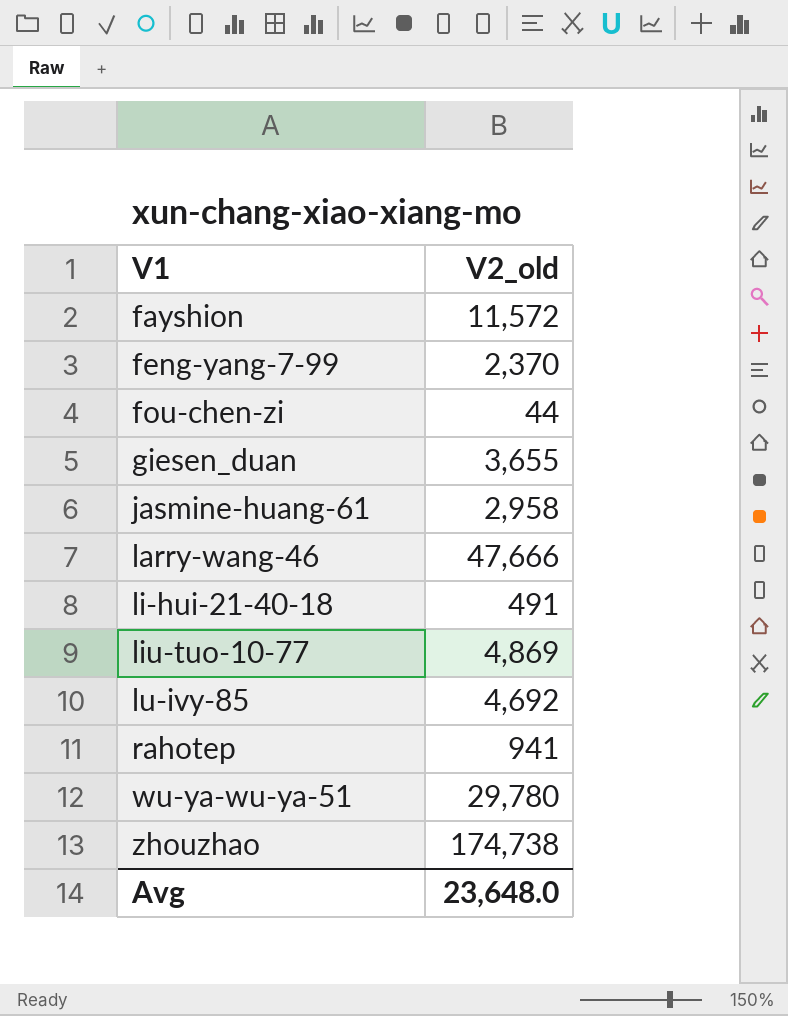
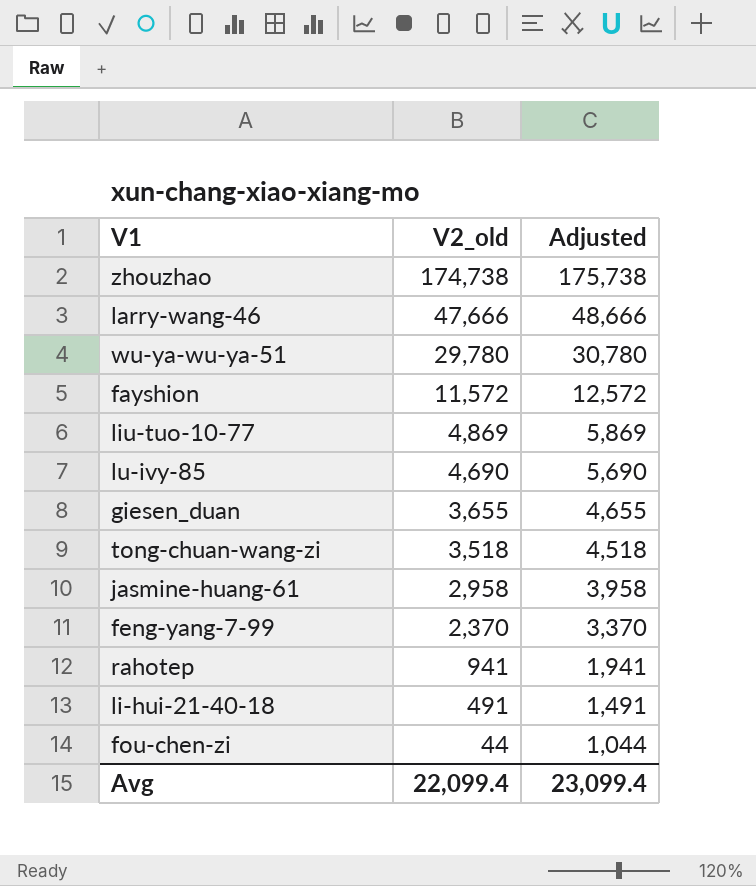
row order: V1 ascending -> V2_old descending
column Adjusted | formula: none -> [V2_old] + 1000
lu-ivy-85 | V2_old: 4,692 -> 4,690
row tong-chuan-wang-zi: none -> 3,518 | 4,518
Avg | V2_old: 23,648.0 -> 22,099.4

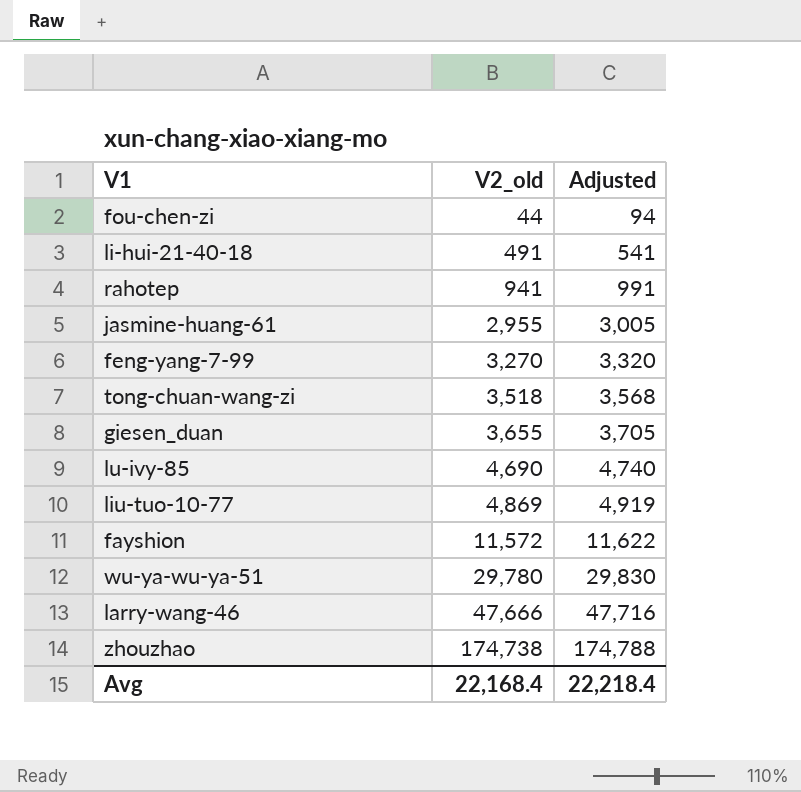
row order: V2_old descending -> V2_old ascending
column Adjusted | formula: [V2_old] + 1000 -> [V2_old] + 50
jasmine-huang-61 | V2_old: 2,958 -> 2,955
feng-yang-7-99 | V2_old: 2,370 -> 3,270
Avg | V2_old: 22,099.4 -> 22,168.4
Avg | Adjusted: 23,099.4 -> 22,218.4

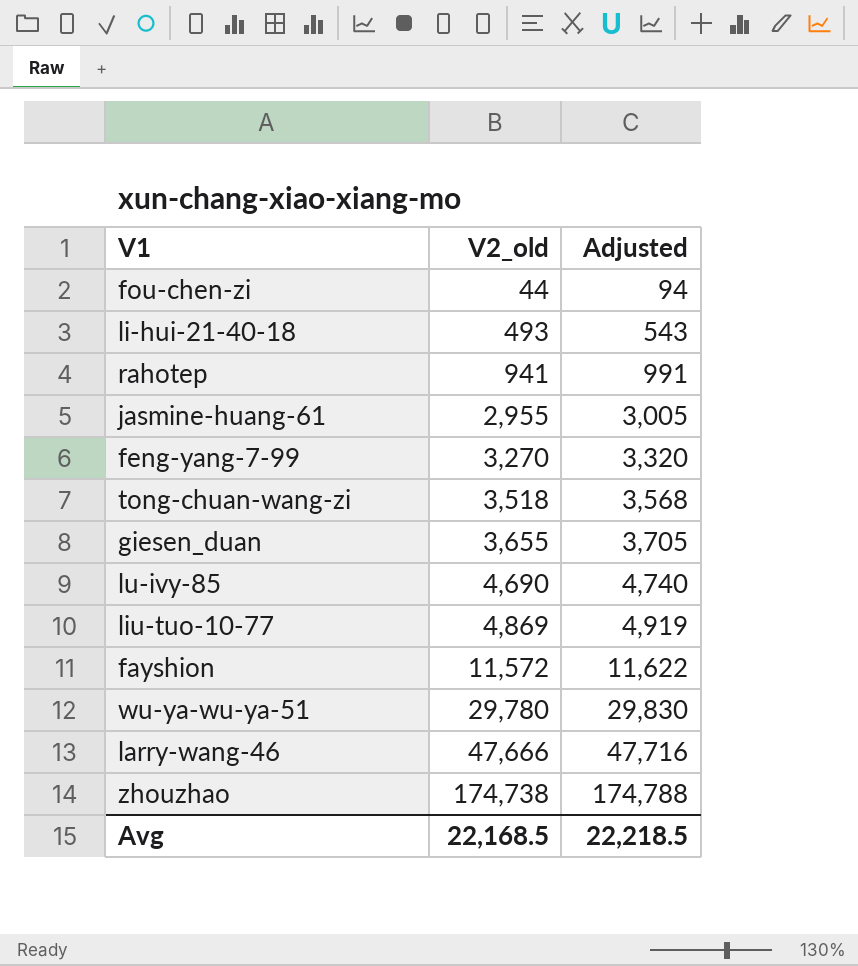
li-hui-21-40-18 | V2_old: 491 -> 493
li-hui-21-40-18 | Adjusted: 541 -> 543
Avg | V2_old: 22,168.4 -> 22,168.5
Avg | Adjusted: 22,218.4 -> 22,218.5

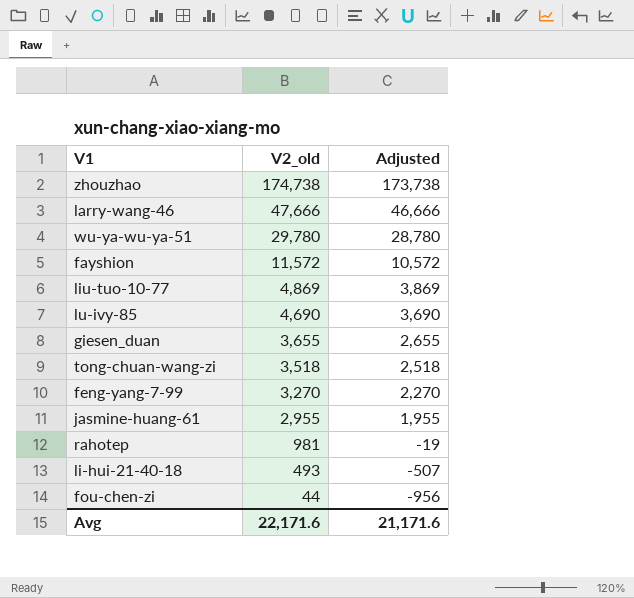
row order: V2_old ascending -> V2_old descending
column Adjusted | formula: [V2_old] + 50 -> [V2_old] - 1000
rahotep | V2_old: 941 -> 981
Avg | V2_old: 22,168.5 -> 22,171.6
Avg | Adjusted: 22,218.5 -> 21,171.6

